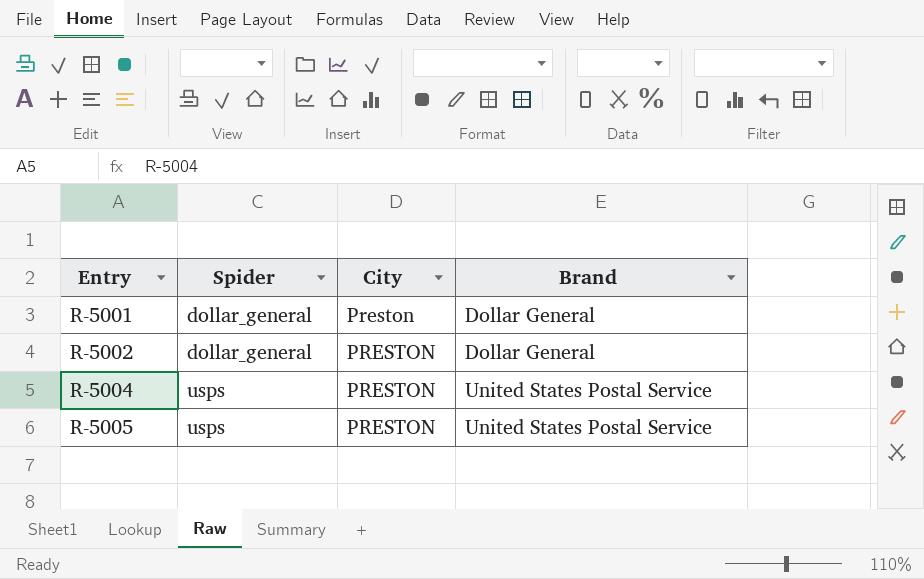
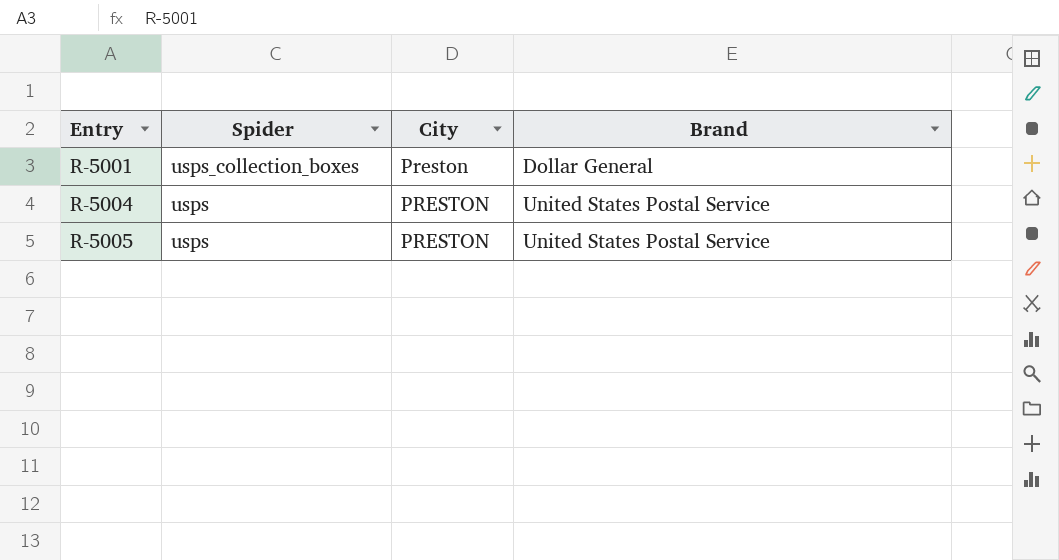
row R-5002: dollar_general | PRESTON | Dollar General -> none
R-5001 | Spider: dollar_general -> usps_collection_boxes

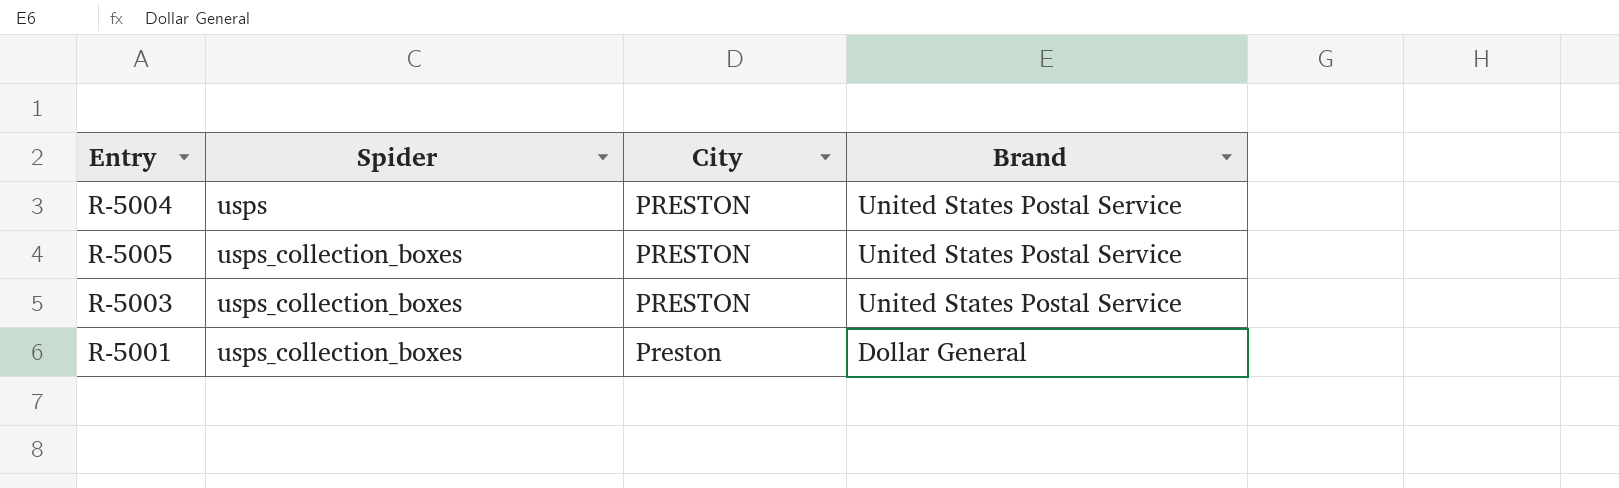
row order: Entry ascending -> Spider ascending
R-5005 | Spider: usps -> usps_collection_boxes
row R-5003: none -> usps_collection_boxes | PRESTON | United States Postal Service

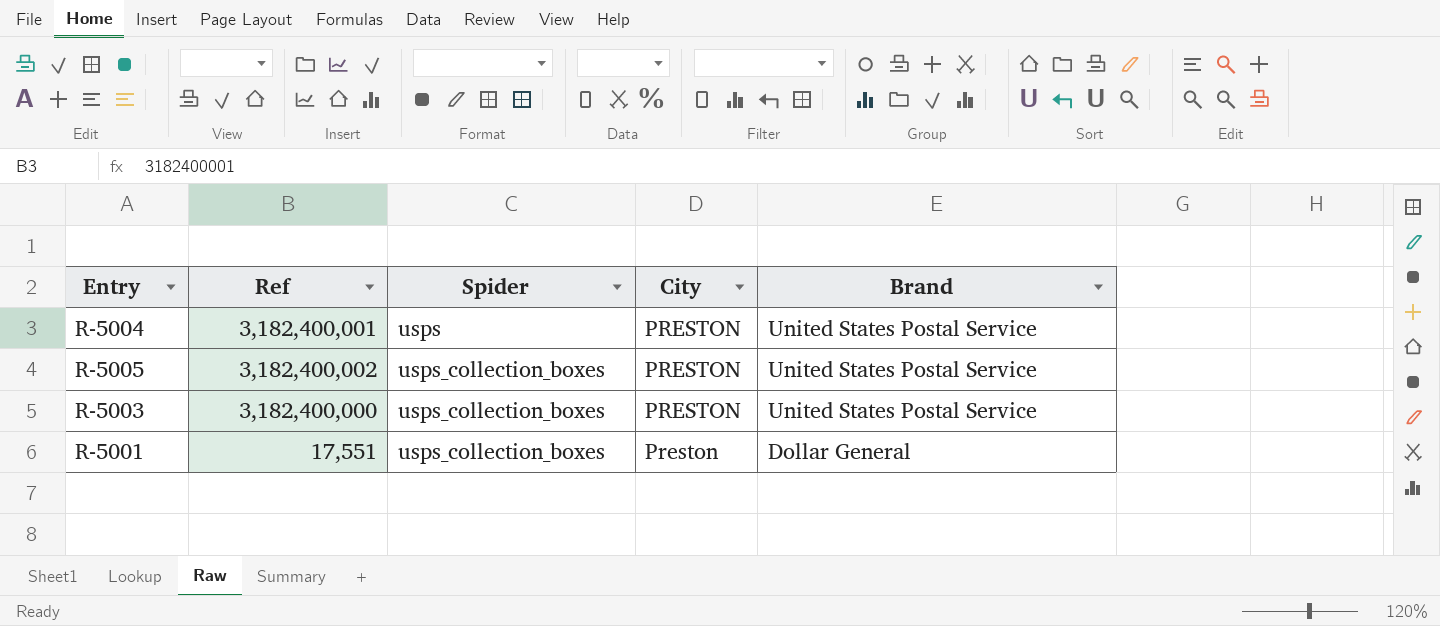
column Ref | position: none -> 2

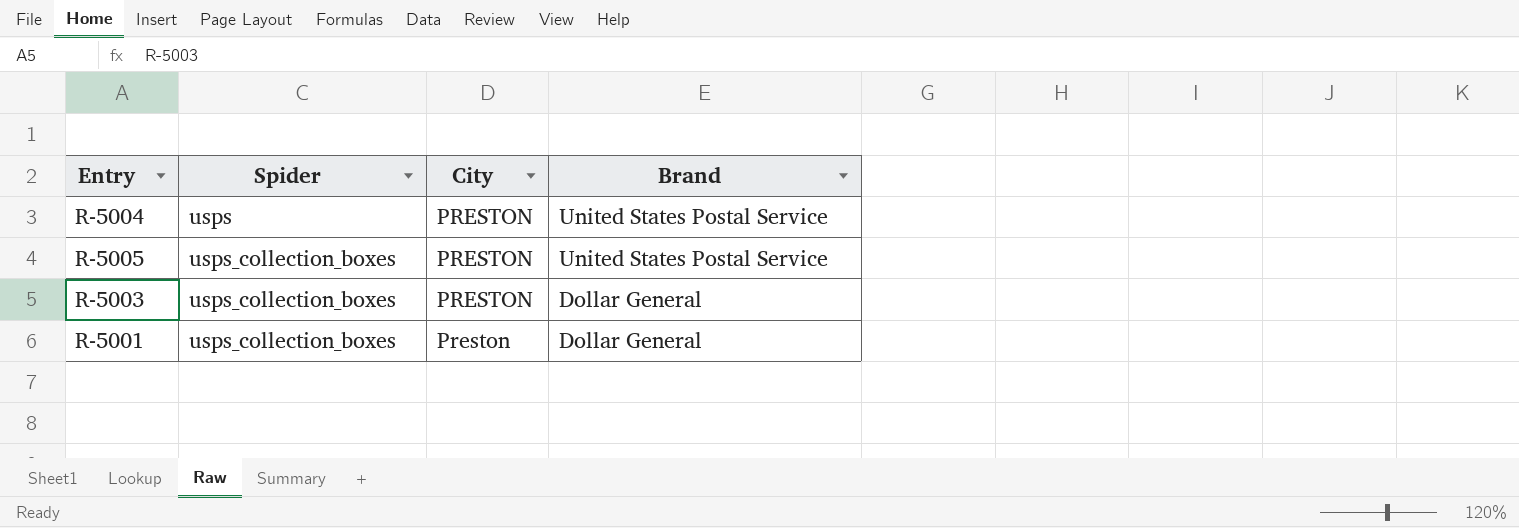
column Ref | position: 2 -> none
R-5003 | Brand: United States Postal Service -> Dollar General

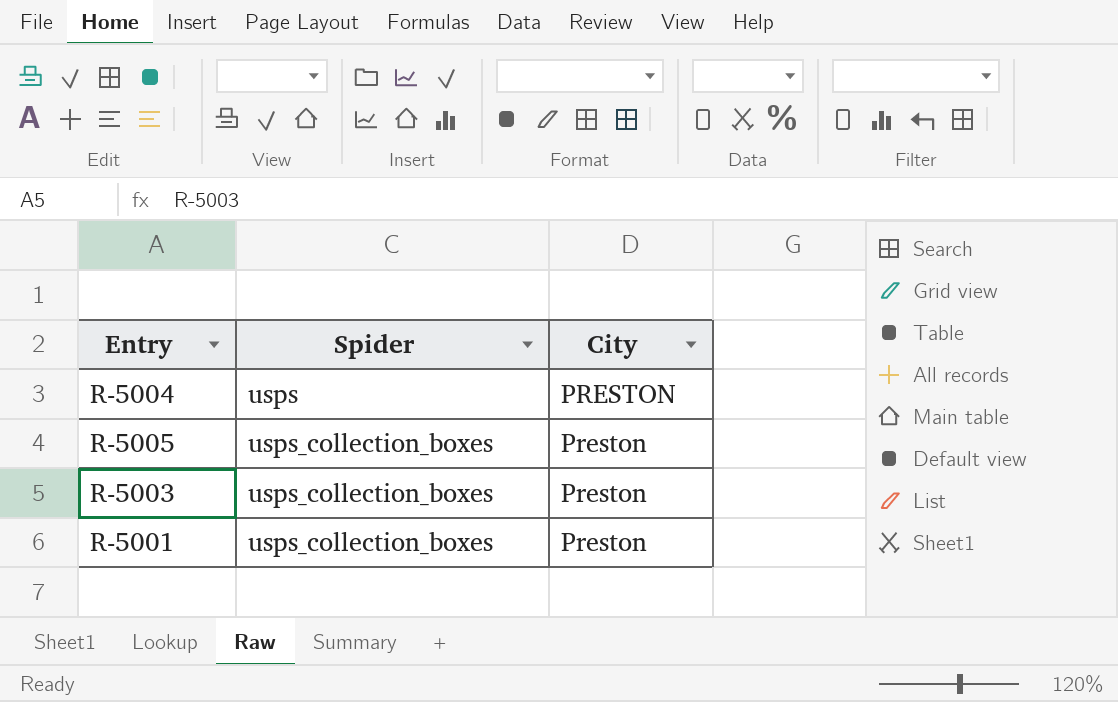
column Brand | position: 4 -> none
R-5005 | City: PRESTON -> Preston
R-5003 | City: PRESTON -> Preston

